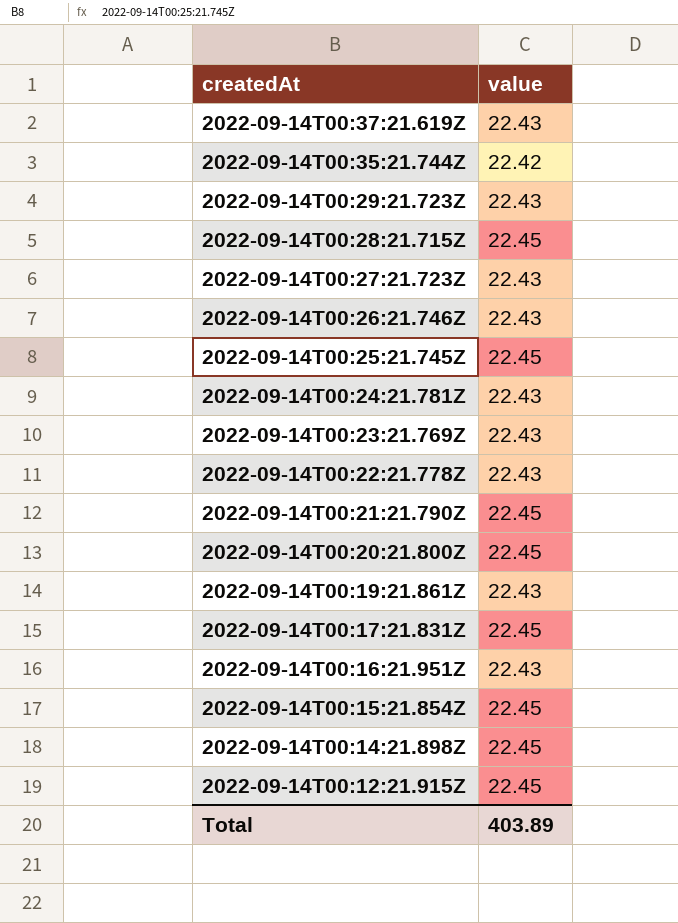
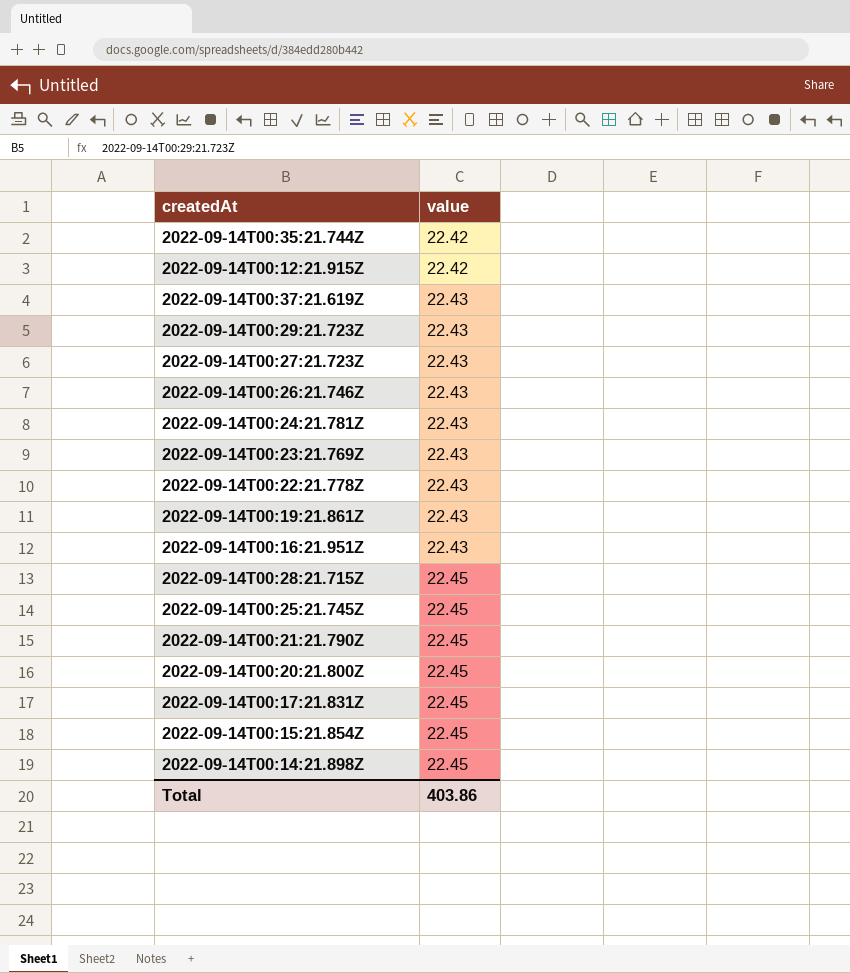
row order: createdAt descending -> value ascending
2022-09-14T00:12:21.915Z | value: 22.45 -> 22.42
Total | value: 403.89 -> 403.86

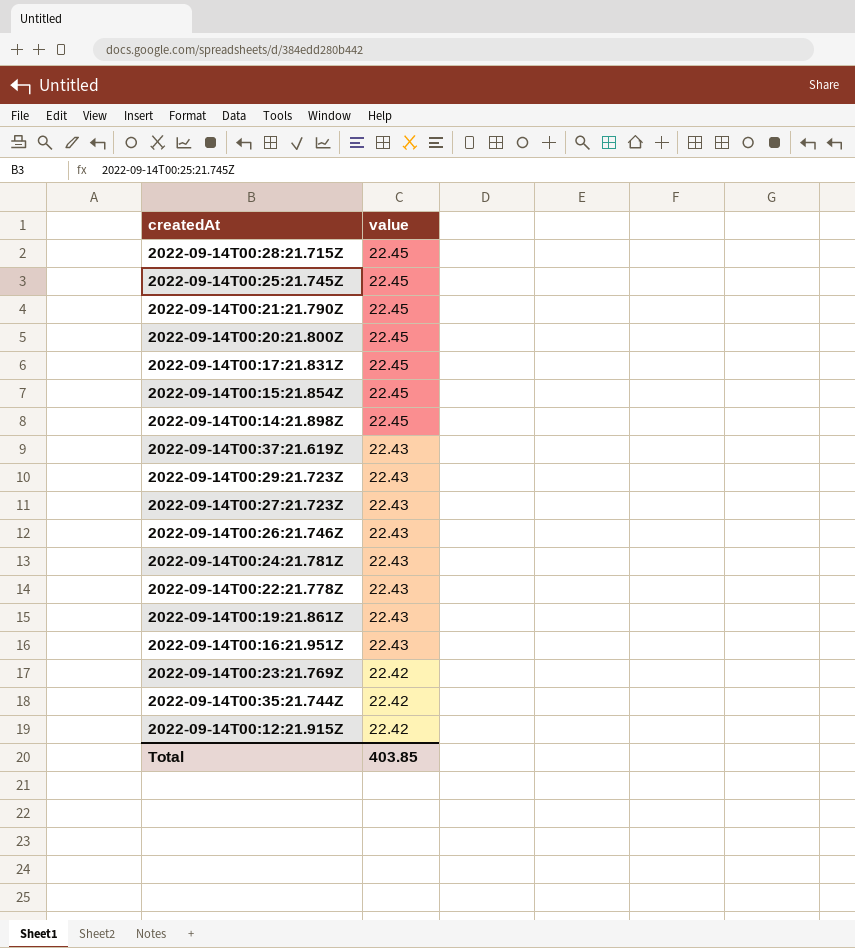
row order: value ascending -> value descending
2022-09-14T00:23:21.769Z | value: 22.43 -> 22.42
Total | value: 403.86 -> 403.85

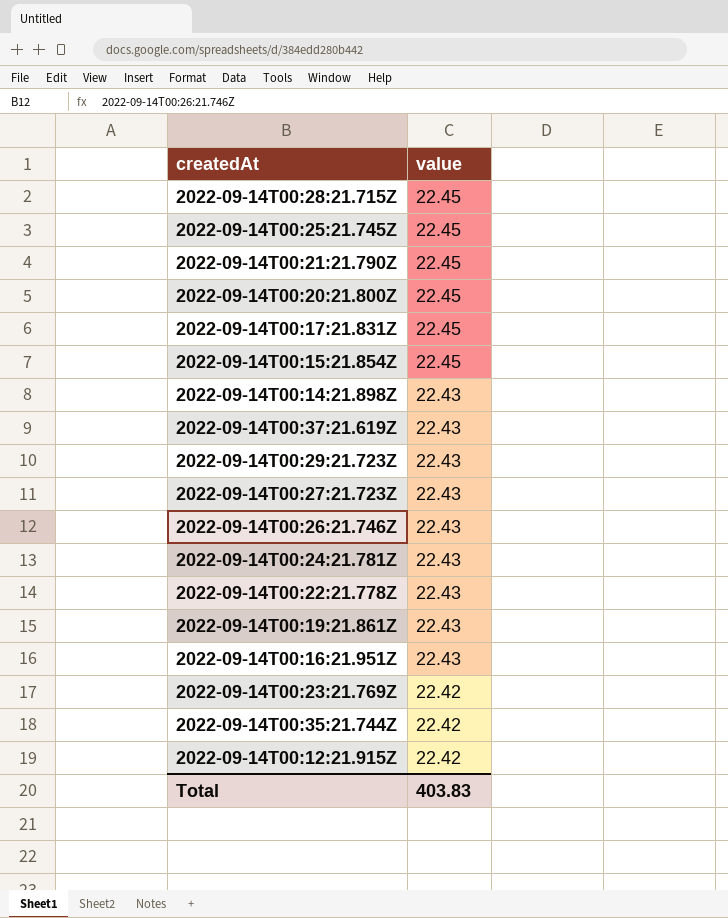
2022-09-14T00:14:21.898Z | value: 22.45 -> 22.43
Total | value: 403.85 -> 403.83

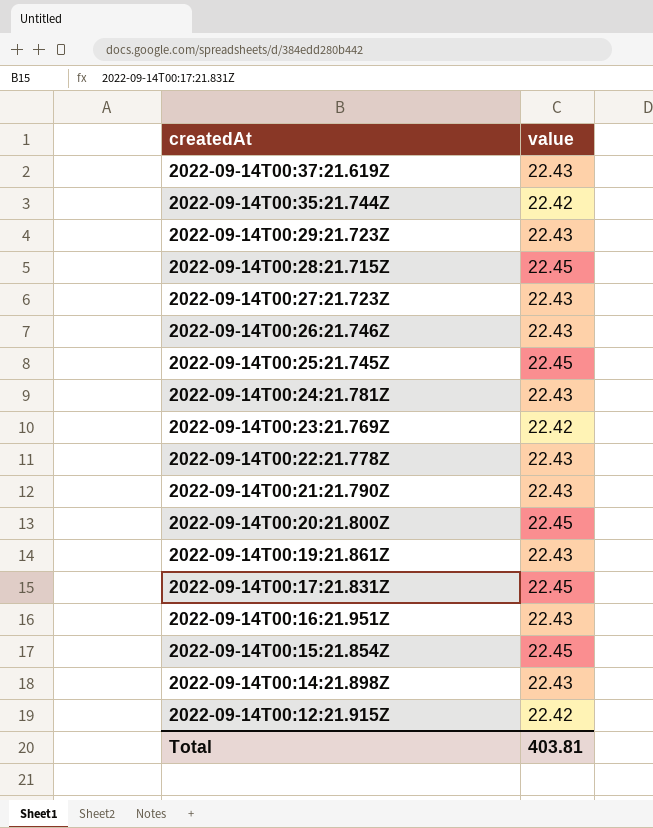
row order: value descending -> createdAt descending
2022-09-14T00:21:21.790Z | value: 22.45 -> 22.43
Total | value: 403.83 -> 403.81

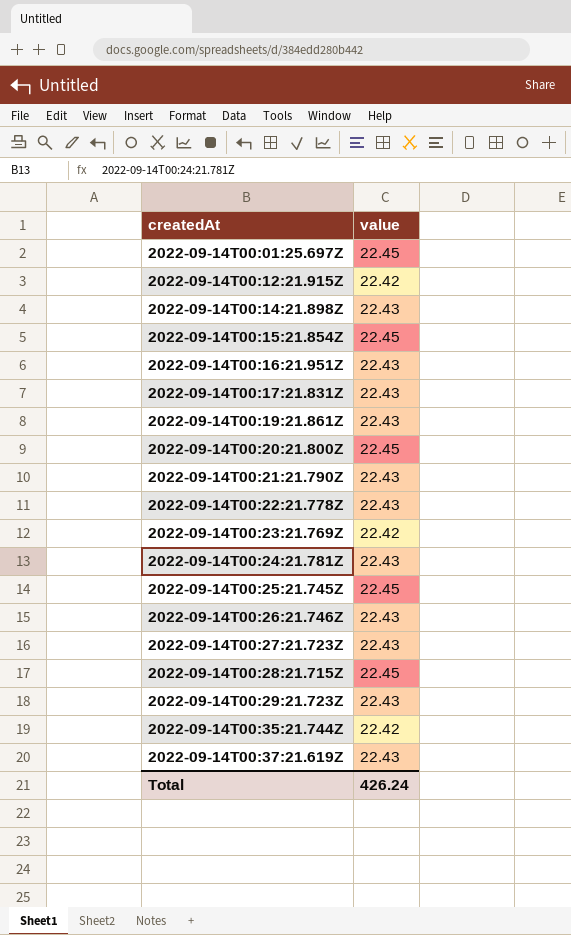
row order: createdAt descending -> createdAt ascending
row 2022-09-14T00:01:25.697Z: none -> 22.45
2022-09-14T00:17:21.831Z | value: 22.45 -> 22.43
Total | value: 403.81 -> 426.24

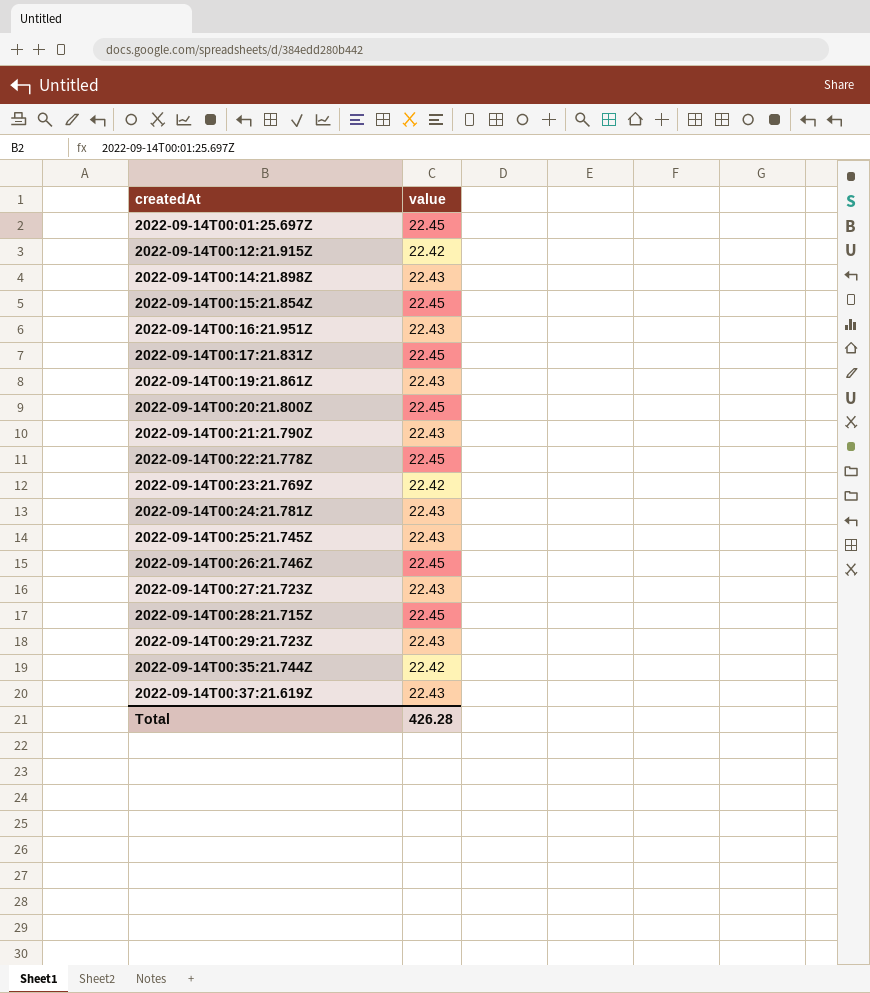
2022-09-14T00:17:21.831Z | value: 22.43 -> 22.45
2022-09-14T00:22:21.778Z | value: 22.43 -> 22.45
2022-09-14T00:25:21.745Z | value: 22.45 -> 22.43
2022-09-14T00:26:21.746Z | value: 22.43 -> 22.45
Total | value: 426.24 -> 426.28

